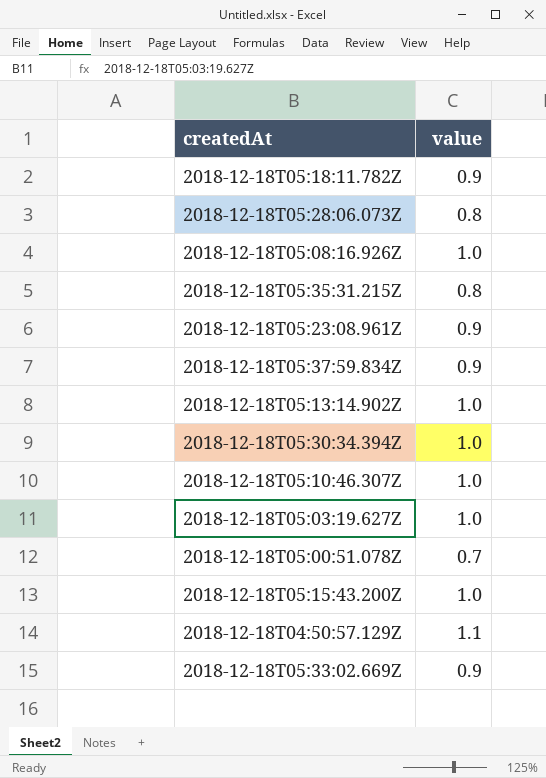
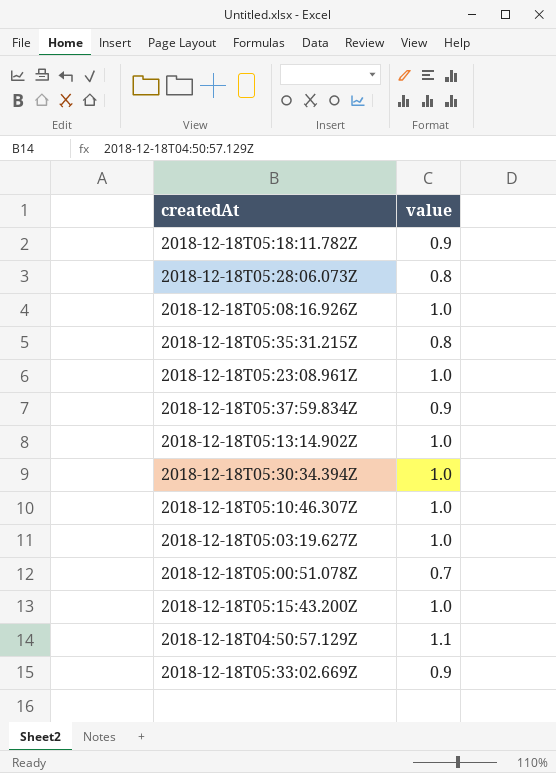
2018-12-18T05:23:08.961Z | value: 0.9 -> 1.0

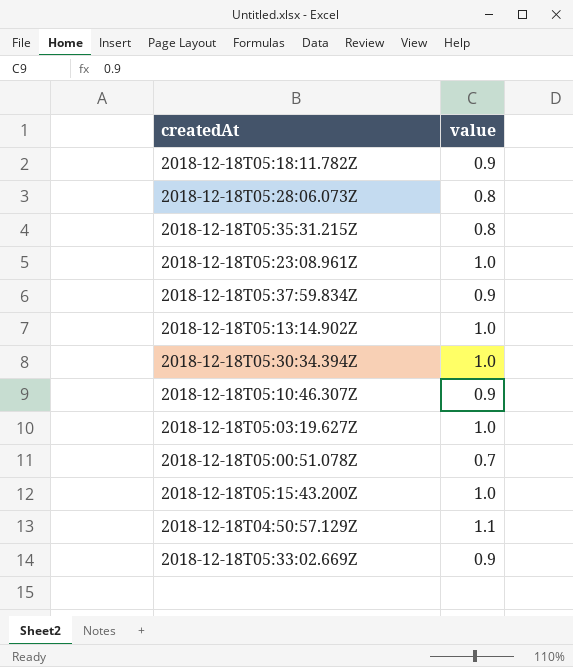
row 2018-12-18T05:08:16.926Z: 1.0 -> none
2018-12-18T05:10:46.307Z | value: 1.0 -> 0.9

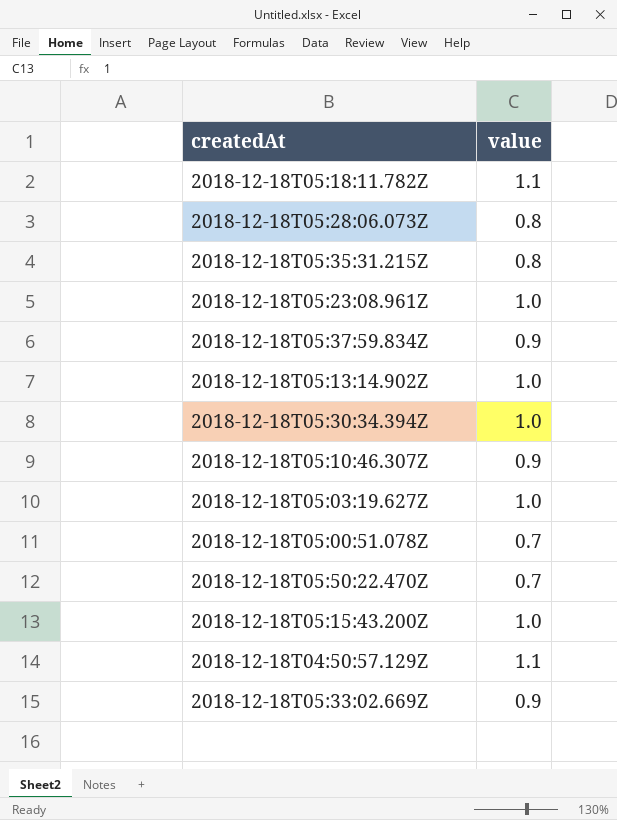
2018-12-18T05:18:11.782Z | value: 0.9 -> 1.1
row 2018-12-18T05:50:22.470Z: none -> 0.7

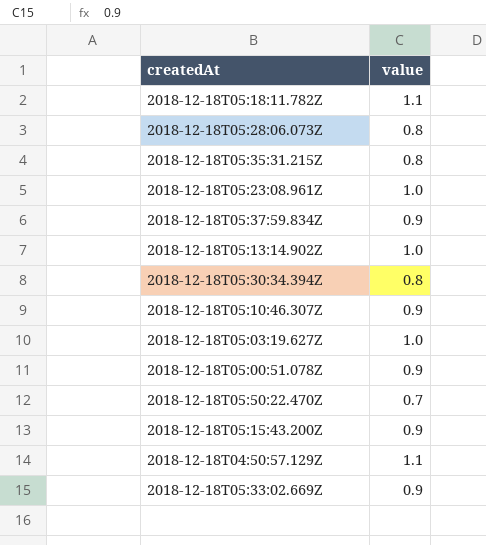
2018-12-18T05:30:34.394Z | value: 1.0 -> 0.8
2018-12-18T05:00:51.078Z | value: 0.7 -> 0.9
2018-12-18T05:15:43.200Z | value: 1.0 -> 0.9

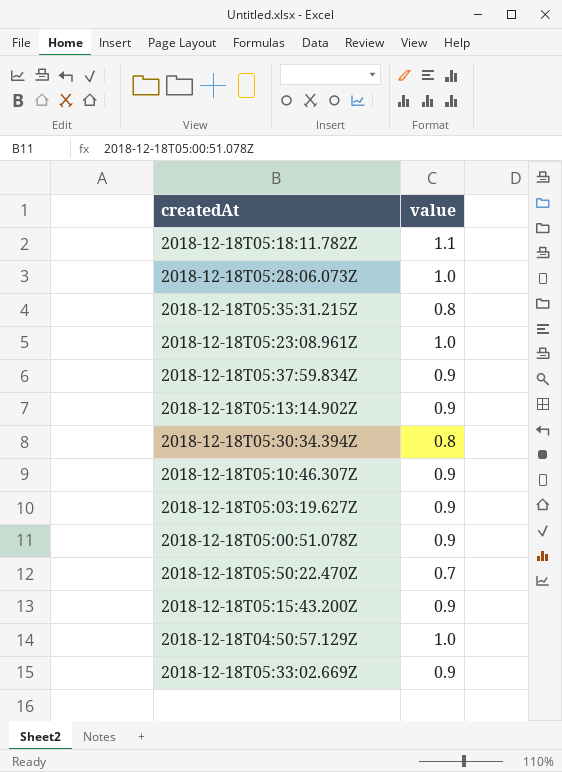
2018-12-18T05:28:06.073Z | value: 0.8 -> 1.0
2018-12-18T05:13:14.902Z | value: 1.0 -> 0.9
2018-12-18T05:03:19.627Z | value: 1.0 -> 0.9
2018-12-18T04:50:57.129Z | value: 1.1 -> 1.0

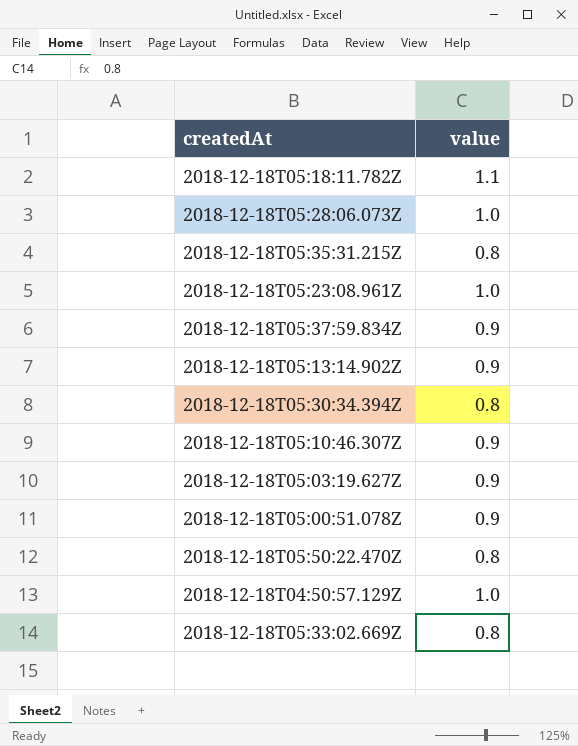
row 2018-12-18T05:15:43.200Z: 0.9 -> none
2018-12-18T05:50:22.470Z | value: 0.7 -> 0.8
2018-12-18T05:33:02.669Z | value: 0.9 -> 0.8

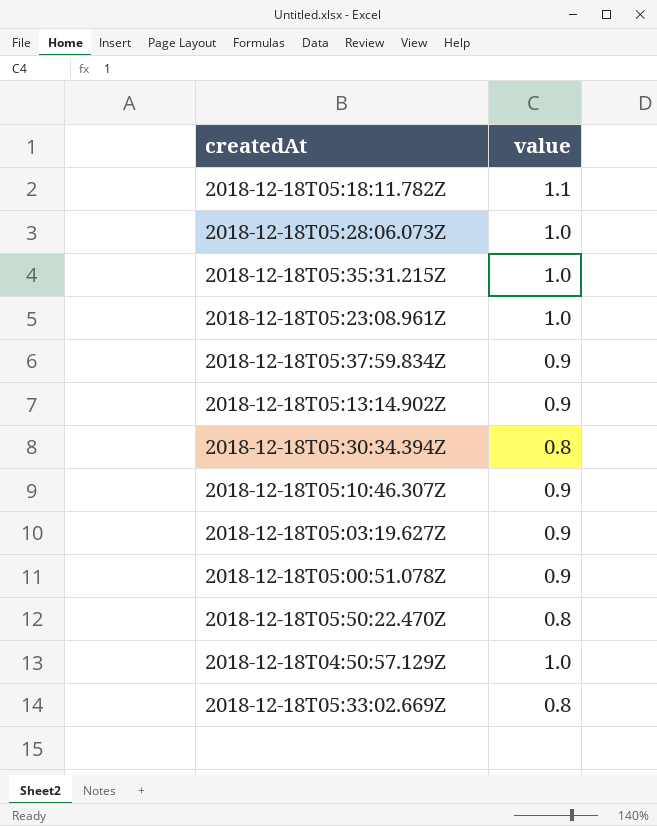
2018-12-18T05:35:31.215Z | value: 0.8 -> 1.0

